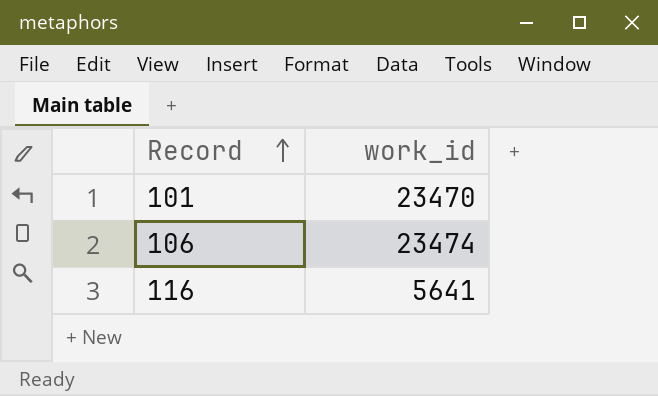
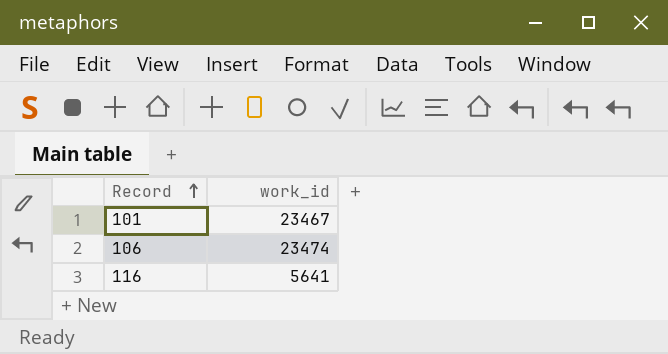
101 | work_id: 23470 -> 23467

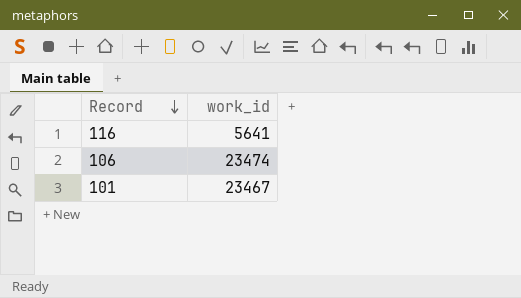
row order: Record ascending -> Record descending

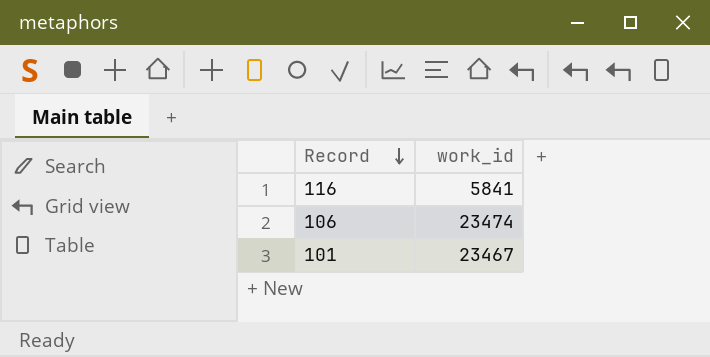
116 | work_id: 5641 -> 5841

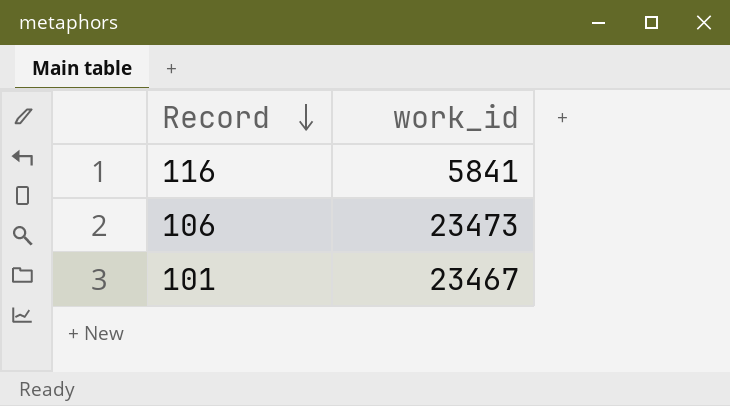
106 | work_id: 23474 -> 23473

